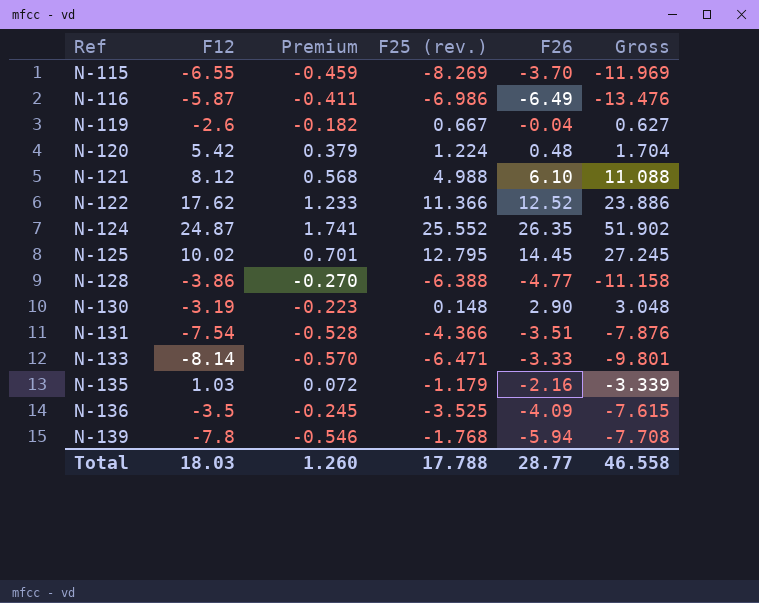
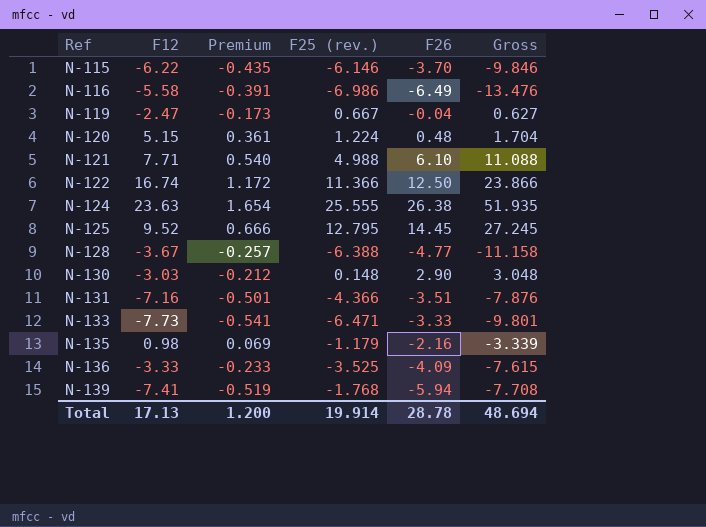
N-115 | F12: -6.55 -> -6.22
N-115 | Premium: -0.459 -> -0.435
N-115 | F25 (rev.): -8.269 -> -6.146
N-115 | Gross: -11.969 -> -9.846
N-116 | F12: -5.87 -> -5.58
N-116 | Premium: -0.411 -> -0.391
N-119 | F12: -2.6 -> -2.47
N-119 | Premium: -0.182 -> -0.173
N-120 | F12: 5.42 -> 5.15
N-120 | Premium: 0.379 -> 0.361
N-121 | F12: 8.12 -> 7.71
N-121 | Premium: 0.568 -> 0.540
N-122 | F12: 17.62 -> 16.74
N-122 | Premium: 1.233 -> 1.172
N-122 | F26: 12.52 -> 12.50
N-122 | Gross: 23.886 -> 23.866
N-124 | F12: 24.87 -> 23.63
N-124 | Premium: 1.741 -> 1.654
N-124 | F25 (rev.): 25.552 -> 25.555
N-124 | F26: 26.35 -> 26.38
N-124 | Gross: 51.902 -> 51.935
N-125 | F12: 10.02 -> 9.52
N-125 | Premium: 0.701 -> 0.666
N-128 | F12: -3.86 -> -3.67
N-128 | Premium: -0.270 -> -0.257
N-130 | F12: -3.19 -> -3.03
N-130 | Premium: -0.223 -> -0.212
N-131 | F12: -7.54 -> -7.16
N-131 | Premium: -0.528 -> -0.501
N-133 | F12: -8.14 -> -7.73
N-133 | Premium: -0.570 -> -0.541
N-135 | F12: 1.03 -> 0.98
N-135 | Premium: 0.072 -> 0.069
N-136 | F12: -3.5 -> -3.33
N-136 | Premium: -0.245 -> -0.233
N-139 | F12: -7.8 -> -7.41
N-139 | Premium: -0.546 -> -0.519
Total | F12: 18.03 -> 17.13
Total | Premium: 1.260 -> 1.200
Total | F25 (rev.): 17.788 -> 19.914
Total | F26: 28.77 -> 28.78
Total | Gross: 46.558 -> 48.694

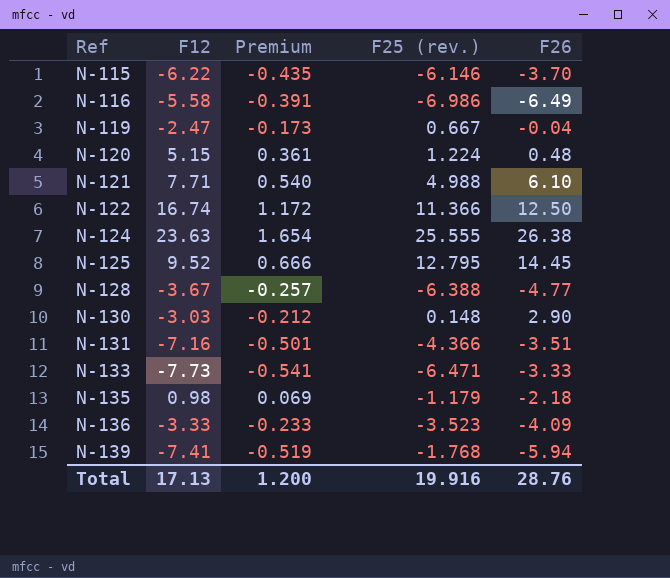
column Gross | formula: [F25 (rev.)] + [F26] -> none
N-135 | F26: -2.16 -> -2.18
N-136 | F25 (rev.): -3.525 -> -3.523
Total | F25 (rev.): 19.914 -> 19.916
Total | F26: 28.78 -> 28.76

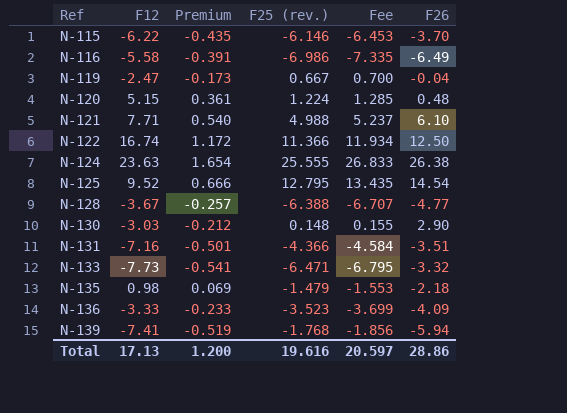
column Fee | formula: none -> [F25 (rev.)] * 1.05
N-125 | F26: 14.45 -> 14.54
N-133 | F26: -3.33 -> -3.32
N-135 | F25 (rev.): -1.179 -> -1.479
Total | F25 (rev.): 19.916 -> 19.616
Total | F26: 28.76 -> 28.86

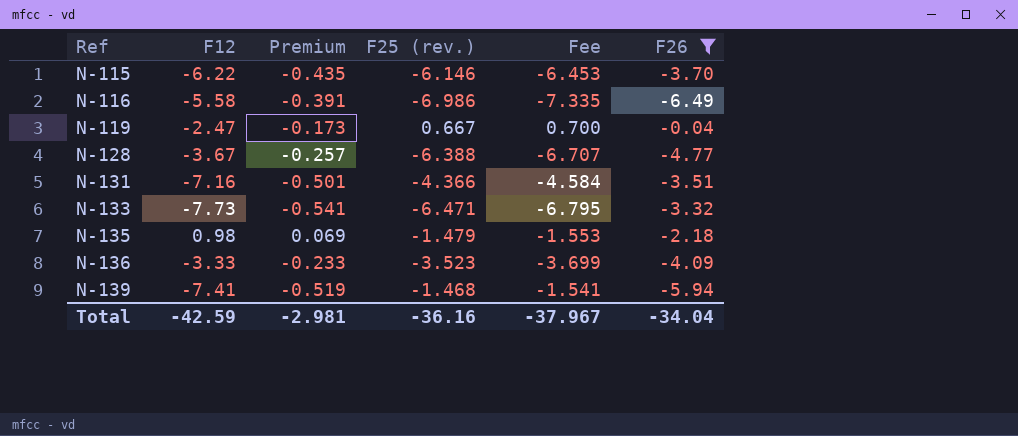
filter: none -> F26 <= -0.04
N-139 | F25 (rev.): -1.768 -> -1.468
N-139 | Fee: -1.856 -> -1.541
Total | F12: 17.13 -> -42.59
Total | Premium: 1.200 -> -2.981
Total | F25 (rev.): 19.616 -> -36.16
Total | Fee: 20.597 -> -37.967
Total | F26: 28.86 -> -34.04

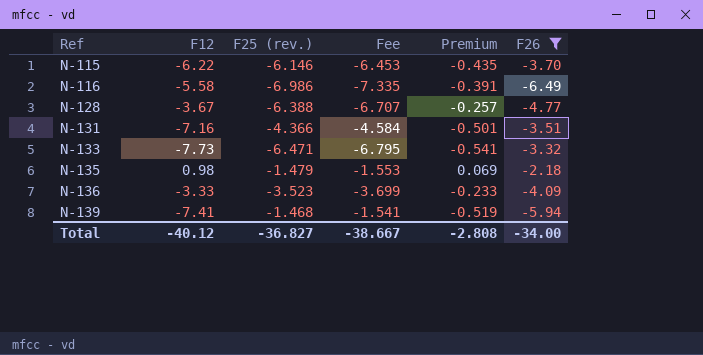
column Premium | position: 3 -> 5
row N-119: -2.47 | -0.173 | 0.667 | 0.700 | -0.04 -> none
Total | F12: -42.59 -> -40.12
Total | F25 (rev.): -36.16 -> -36.827
Total | Fee: -37.967 -> -38.667
Total | Premium: -2.981 -> -2.808
Total | F26: -34.04 -> -34.00

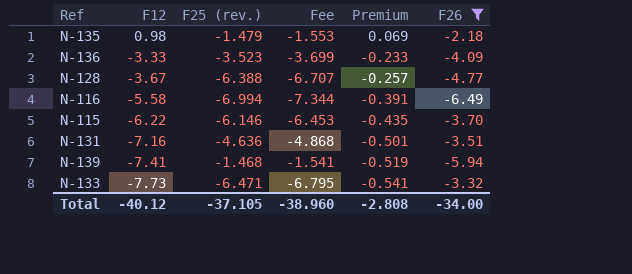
row order: Ref ascending -> F12 descending
N-116 | F25 (rev.): -6.986 -> -6.994
N-116 | Fee: -7.335 -> -7.344
N-131 | F25 (rev.): -4.366 -> -4.636
N-131 | Fee: -4.584 -> -4.868
Total | F25 (rev.): -36.827 -> -37.105
Total | Fee: -38.667 -> -38.960

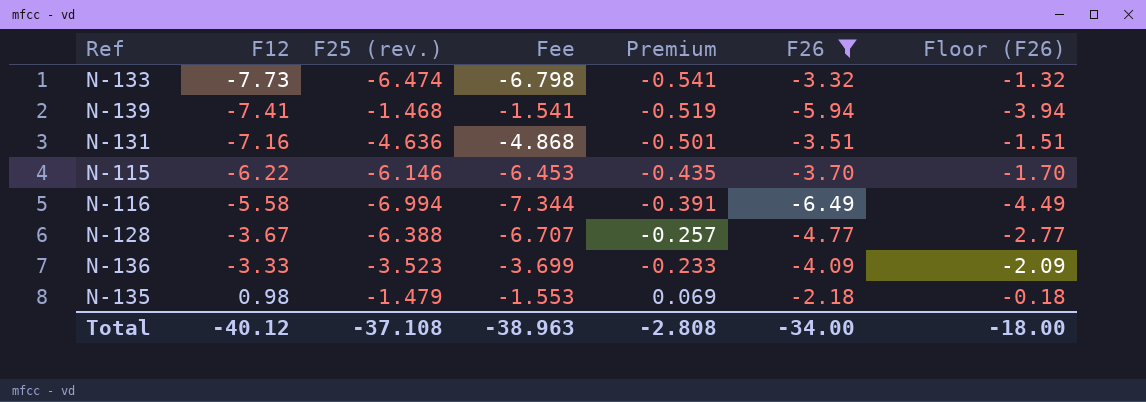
row order: F12 descending -> F12 ascending
column Floor (F26) | formula: none -> [F26] + 2
N-133 | F25 (rev.): -6.471 -> -6.474
N-133 | Fee: -6.795 -> -6.798
Total | F25 (rev.): -37.105 -> -37.108
Total | Fee: -38.960 -> -38.963

